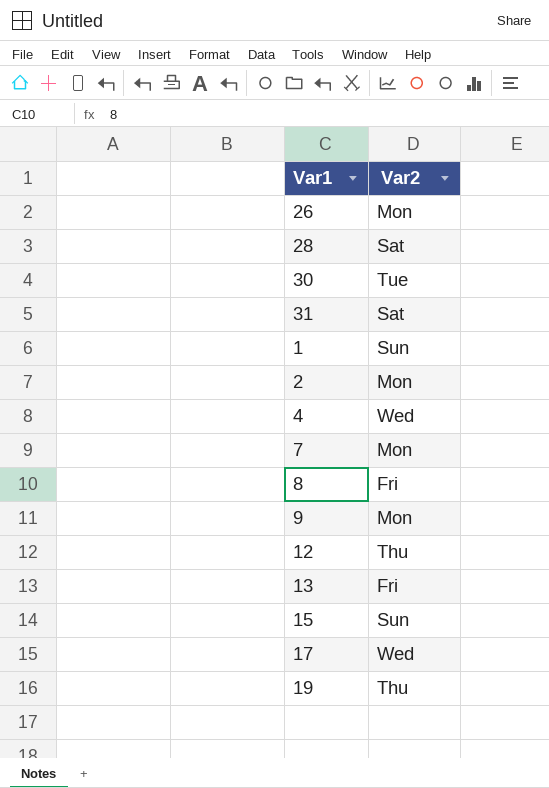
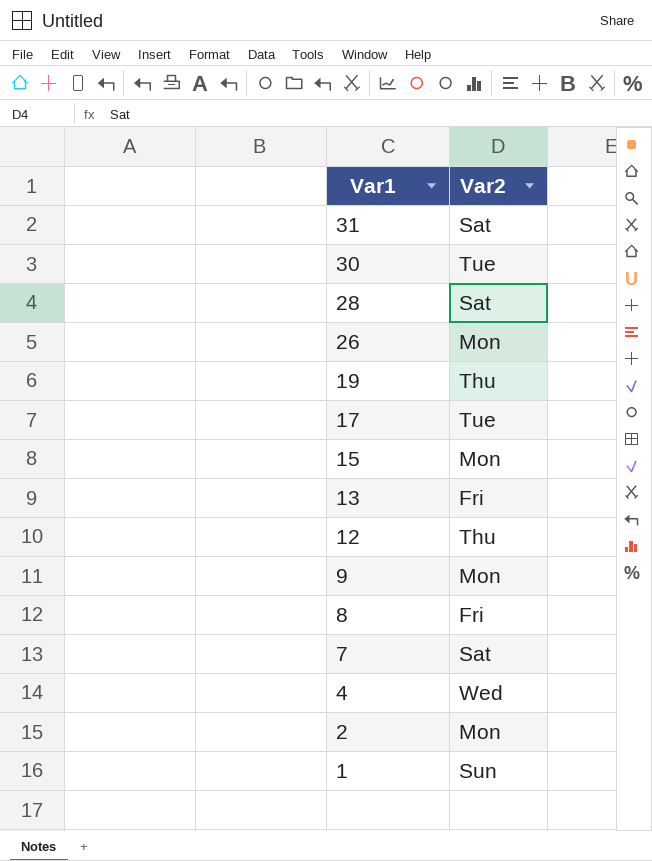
row order: none -> Var1 descending
17 | Var2: Wed -> Tue
15 | Var2: Sun -> Mon
7 | Var2: Mon -> Sat

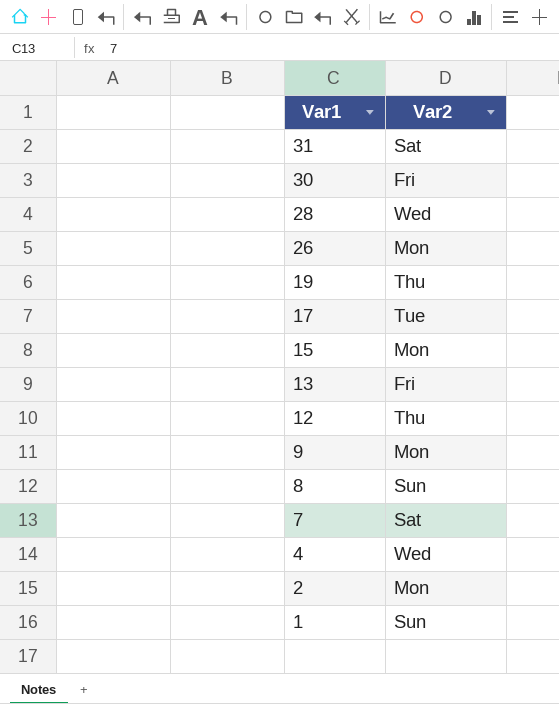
30 | Var2: Tue -> Fri
28 | Var2: Sat -> Wed
8 | Var2: Fri -> Sun

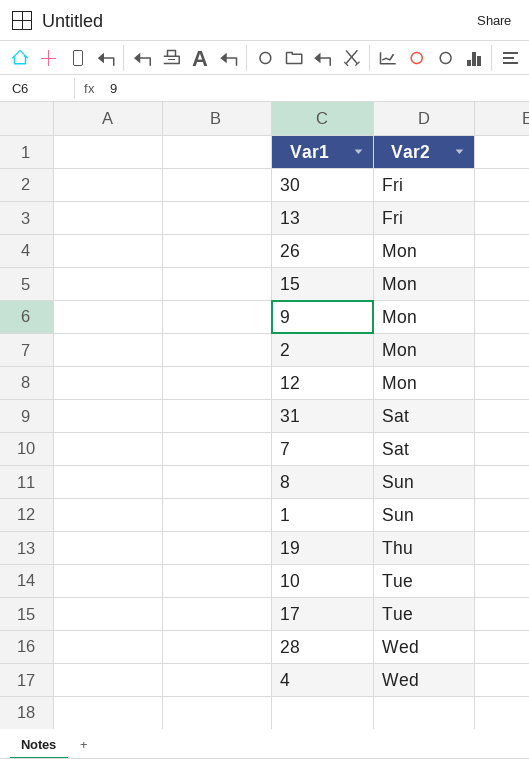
row order: Var1 descending -> Var2 ascending
12 | Var2: Thu -> Mon
row 10: none -> Tue

